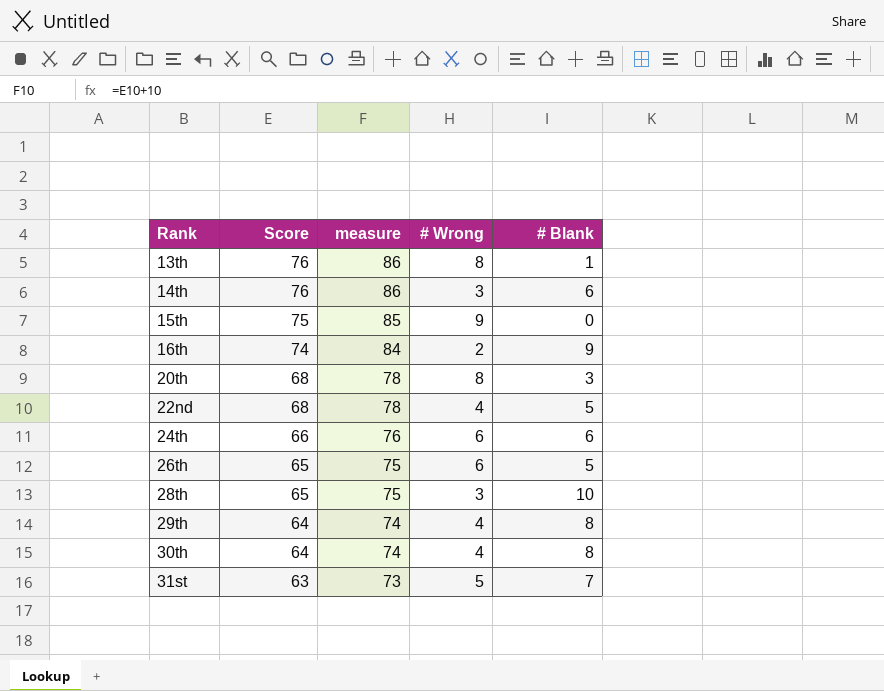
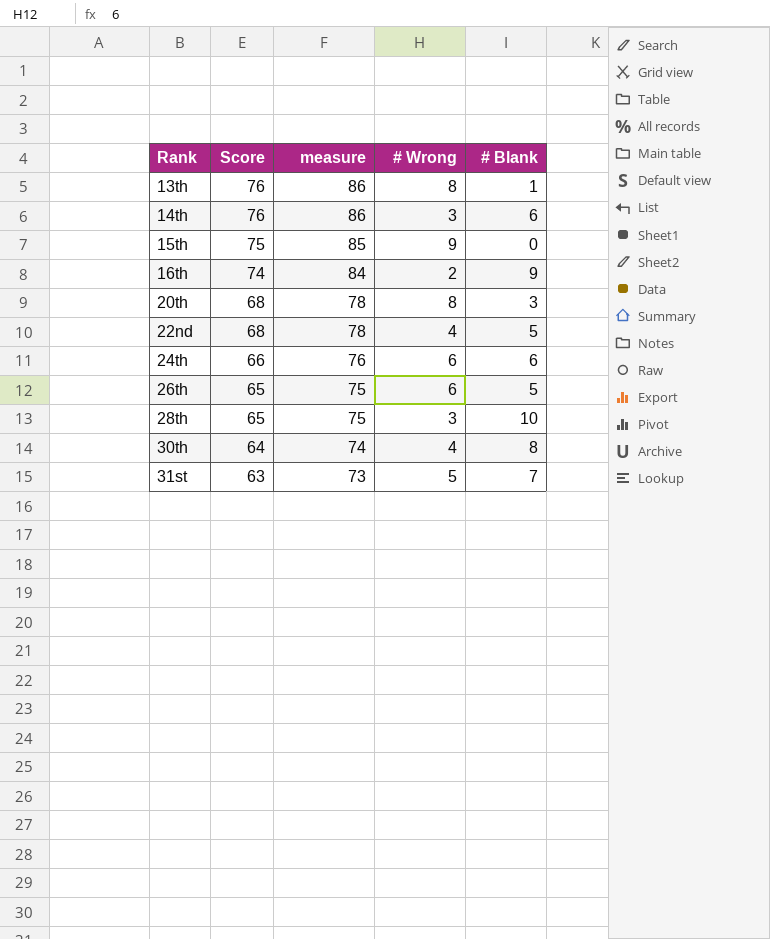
row 29th: 64 | 74 | 4 | 8 -> none

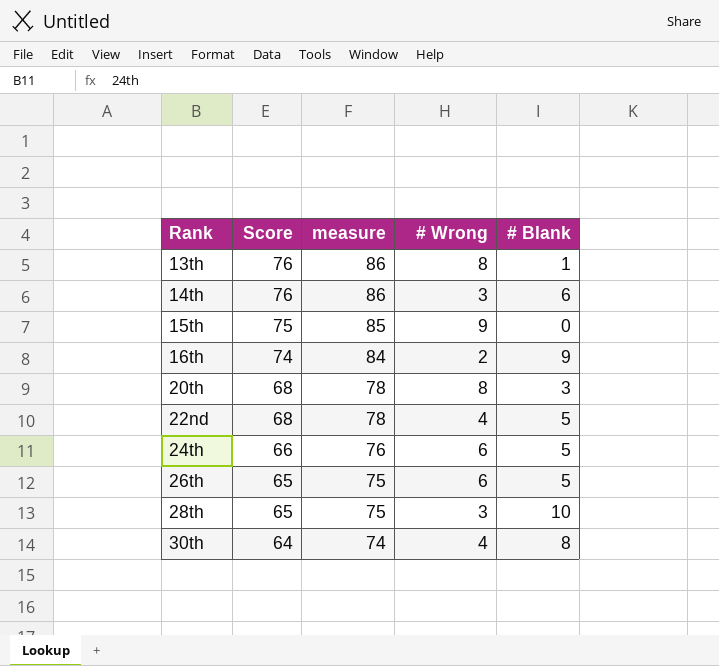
row 31st: 63 | 73 | 5 | 7 -> none
24th | # Blank: 6 -> 5

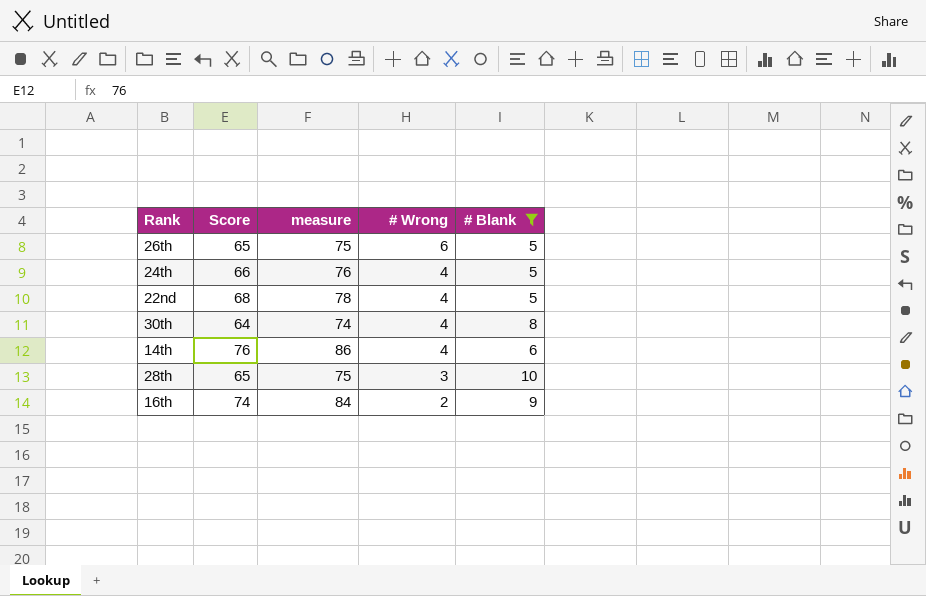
filter: none -> # Blank >= 5
row order: Rank ascending -> # Wrong descending
24th | # Wrong: 6 -> 4
14th | # Wrong: 3 -> 4

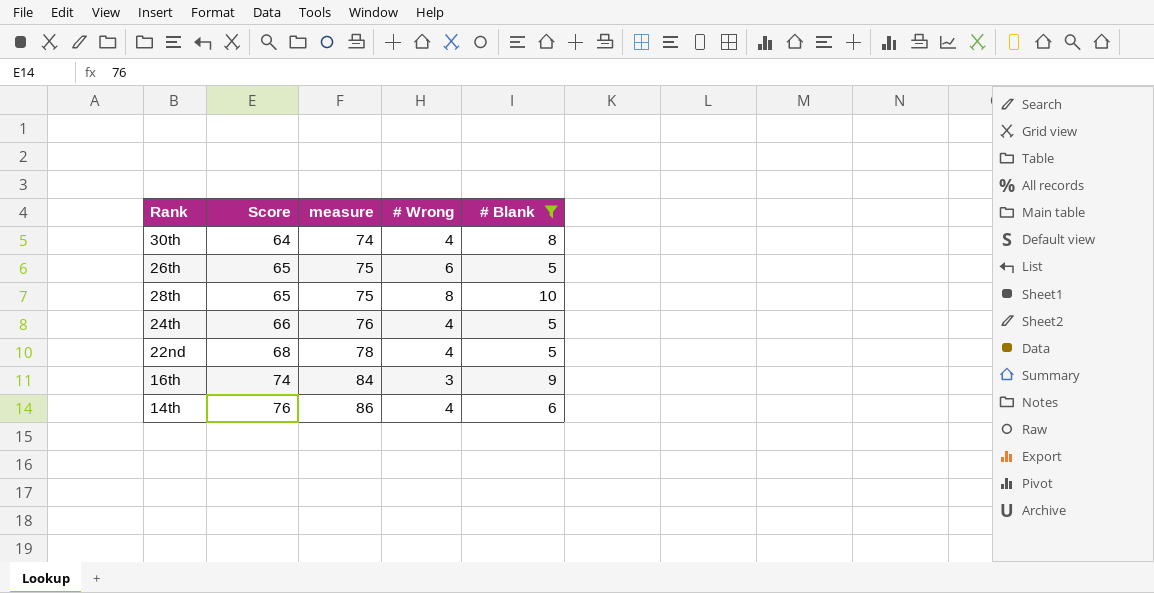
row order: # Wrong descending -> Score ascending
28th | # Wrong: 3 -> 8
16th | # Wrong: 2 -> 3

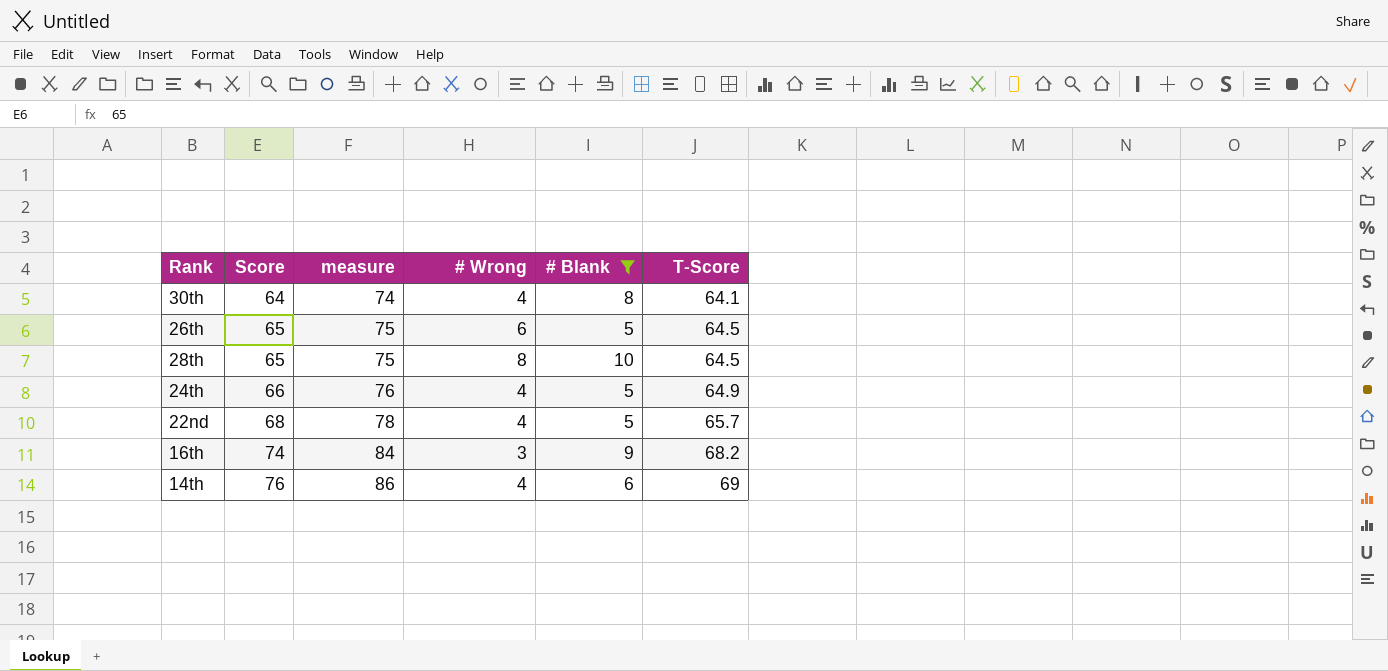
column T-Score | position: none -> 6

